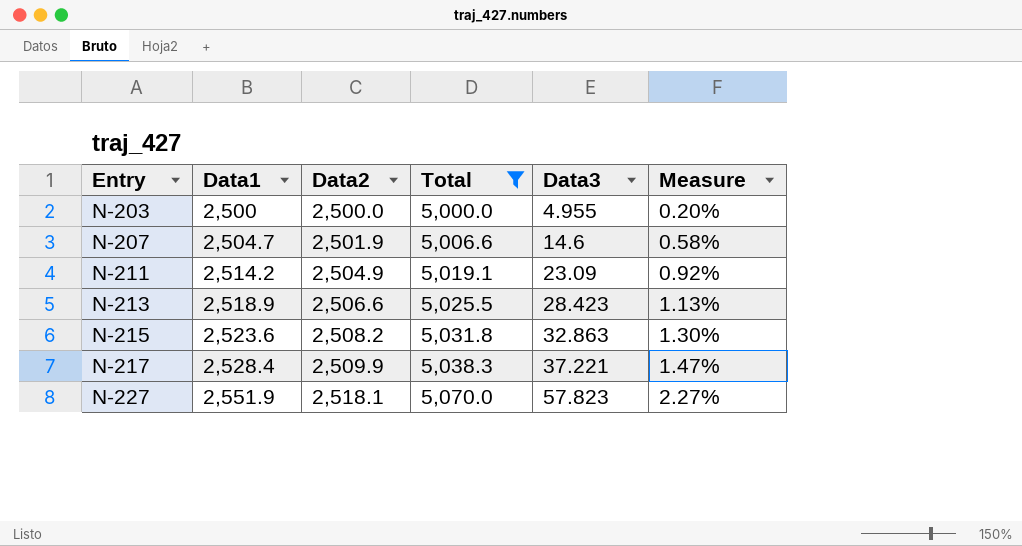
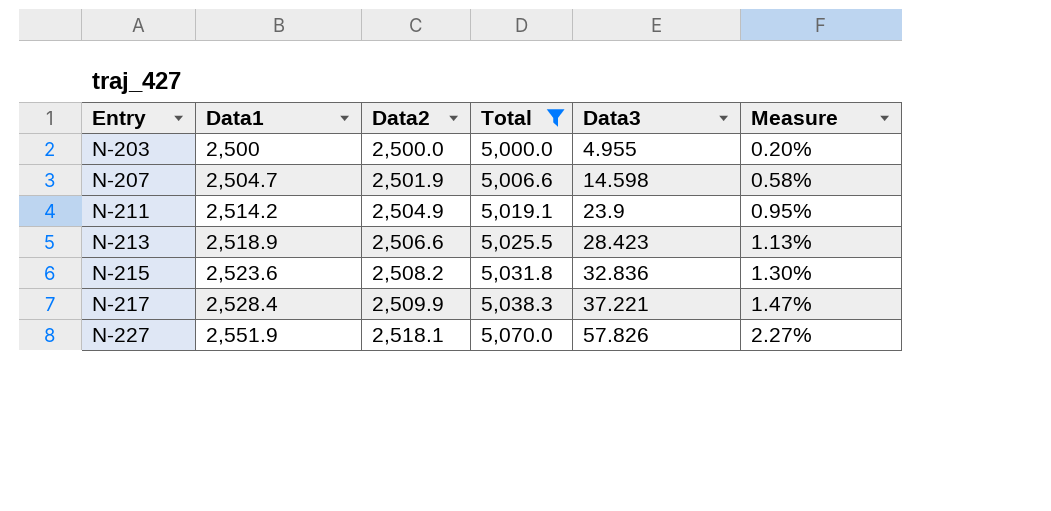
N-207 | Data3: 14.6 -> 14.598
N-211 | Data3: 23.09 -> 23.9
N-211 | Measure: 0.92% -> 0.95%
N-215 | Data3: 32.863 -> 32.836
N-227 | Data3: 57.823 -> 57.826

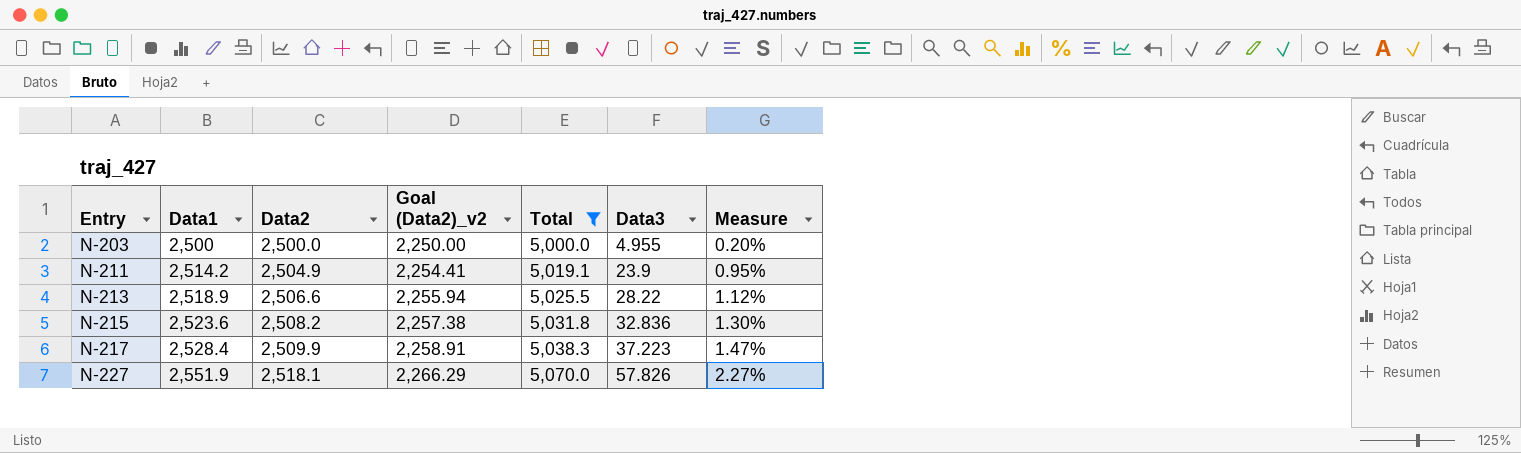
column Goal (Data2)_v2 | formula: none -> [Data2] * 0.9
row N-207: 2,504.7 | 2,501.9 | 5,006.6 | 14.598 | 0.58% -> none
N-213 | Data3: 28.423 -> 28.22
N-213 | Measure: 1.13% -> 1.12%
N-217 | Data3: 37.221 -> 37.223

